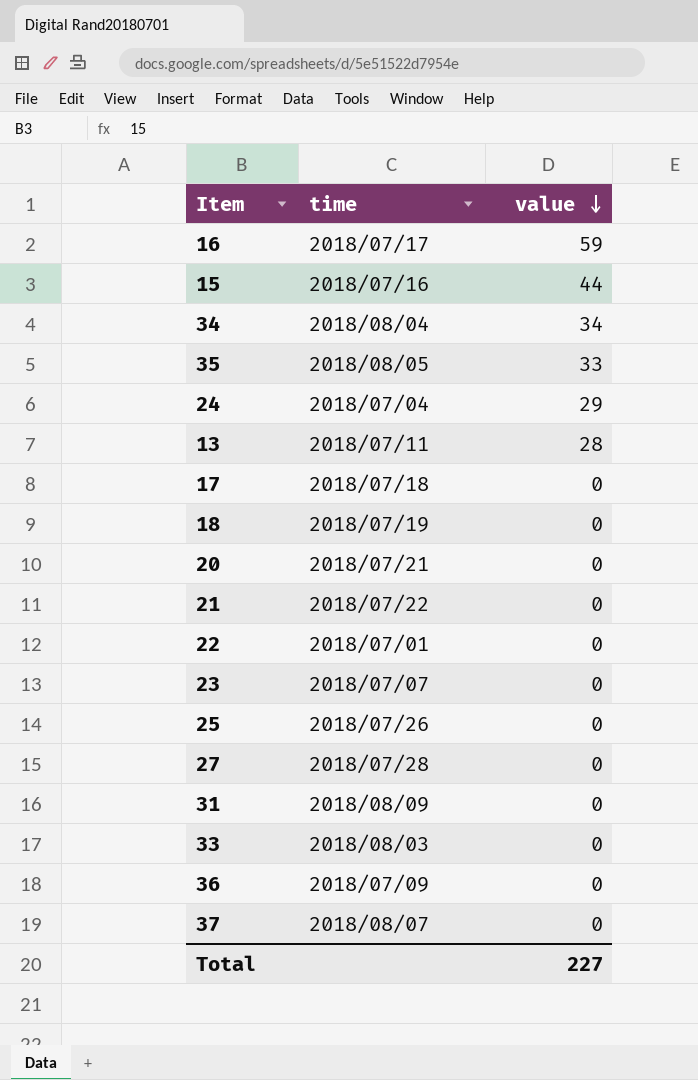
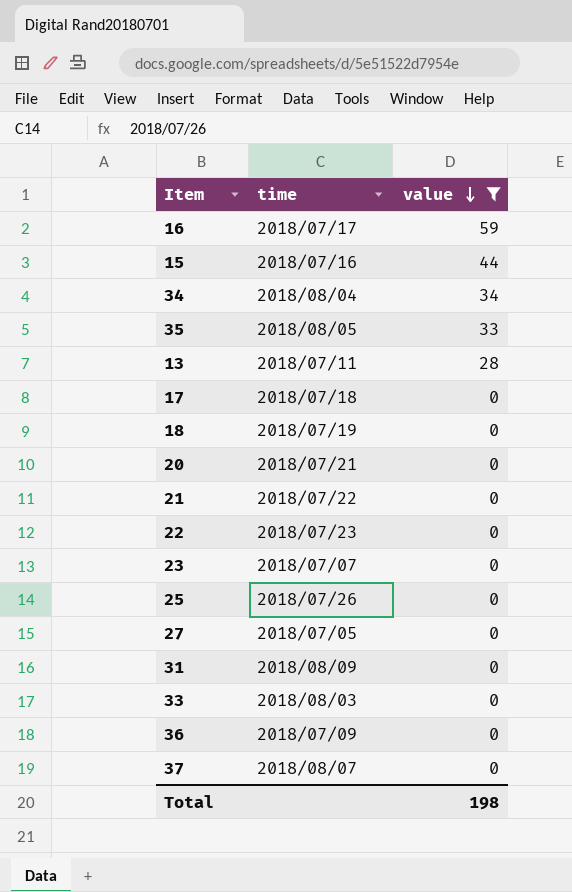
filter: none -> value != 29
22 | time: 2018/07/01 -> 2018/07/23
27 | time: 2018/07/28 -> 2018/07/05
Total | value: 227 -> 198

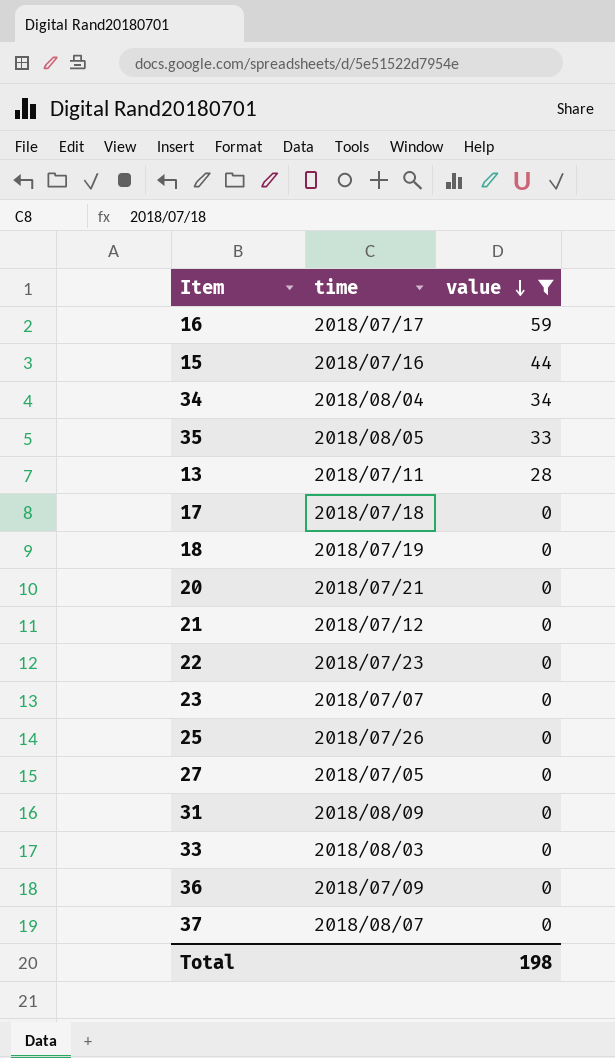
21 | time: 2018/07/22 -> 2018/07/12

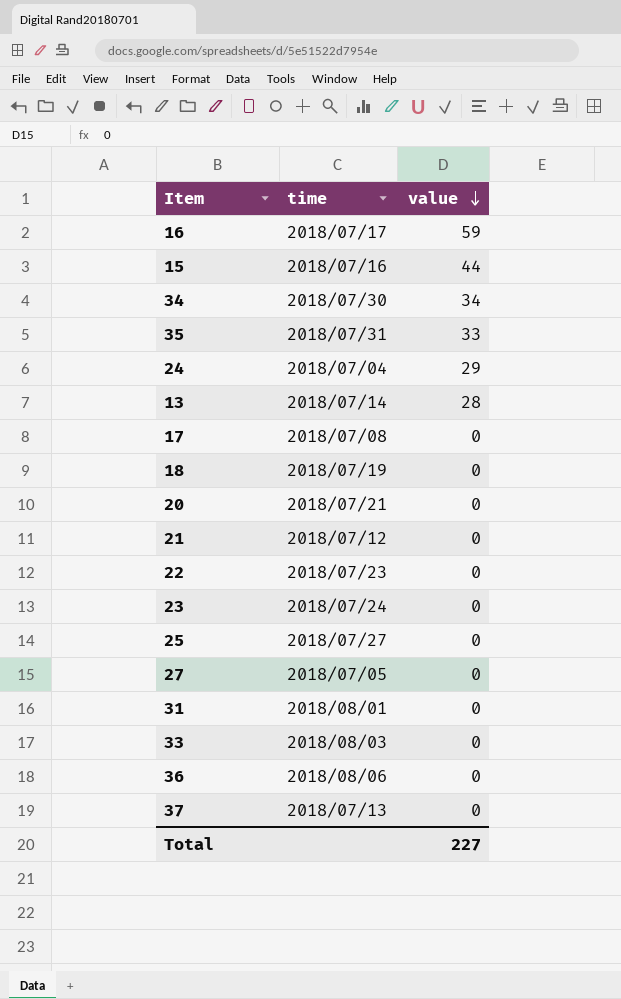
filter: value != 29 -> none
34 | time: 2018/08/04 -> 2018/07/30
35 | time: 2018/08/05 -> 2018/07/31
13 | time: 2018/07/11 -> 2018/07/14
17 | time: 2018/07/18 -> 2018/07/08
23 | time: 2018/07/07 -> 2018/07/24
25 | time: 2018/07/26 -> 2018/07/27
31 | time: 2018/08/09 -> 2018/08/01
36 | time: 2018/07/09 -> 2018/08/06
37 | time: 2018/08/07 -> 2018/07/13
Total | value: 198 -> 227

